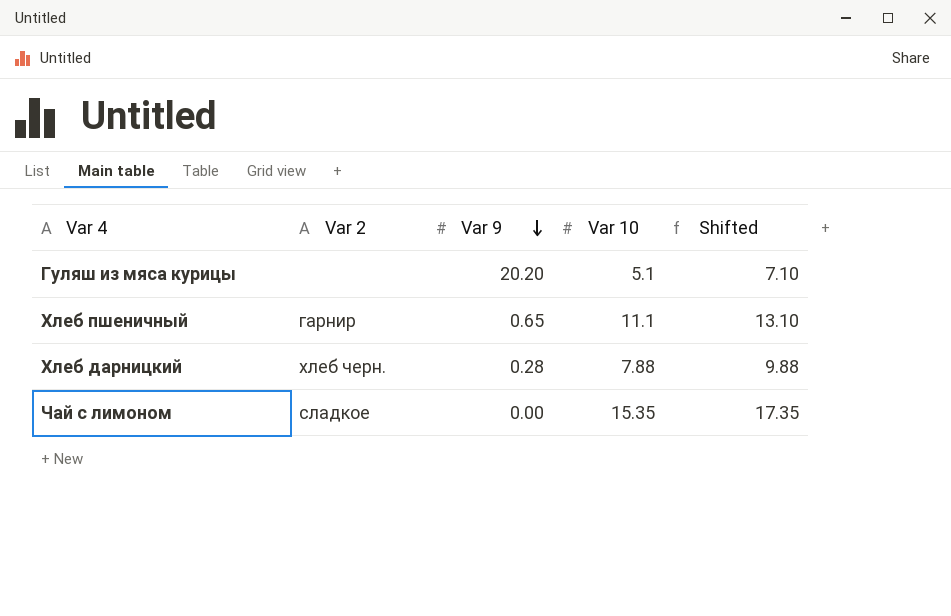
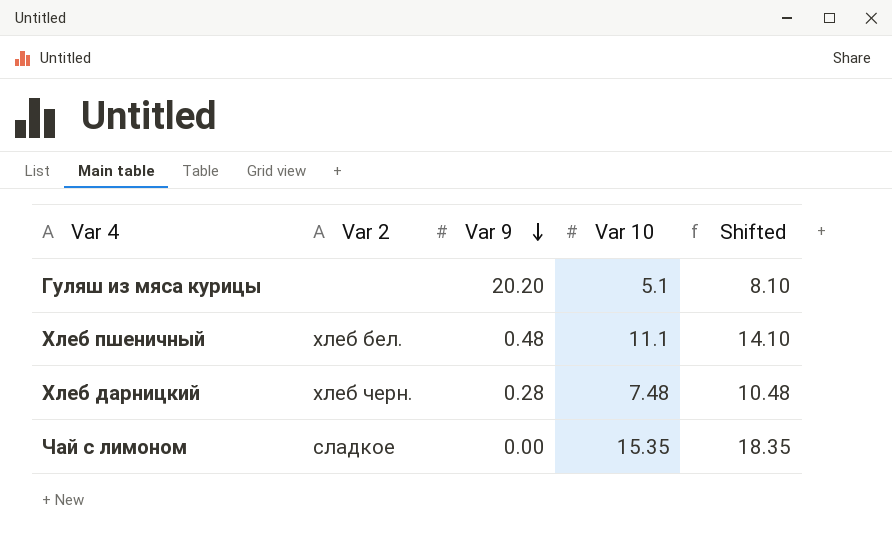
column Shifted | formula: [Var 10] + 2 -> [Var 10] + 3
Хлеб пшеничный | Var 2: гарнир -> хлеб бел.
Хлеб пшеничный | Var 9: 0.65 -> 0.48
Хлеб дарницкий | Var 10: 7.88 -> 7.48

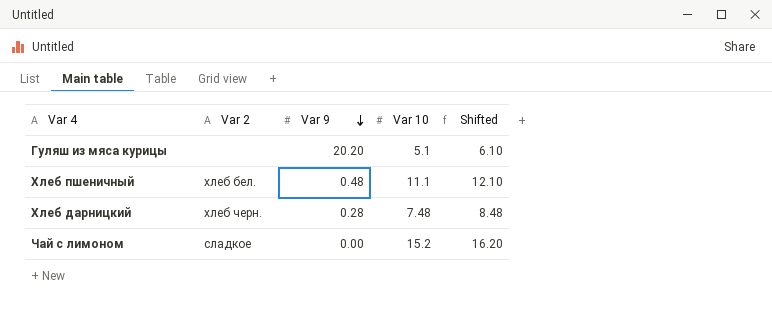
column Shifted | formula: [Var 10] + 3 -> [Var 10] + 1
Чай с лимоном | Var 10: 15.35 -> 15.2

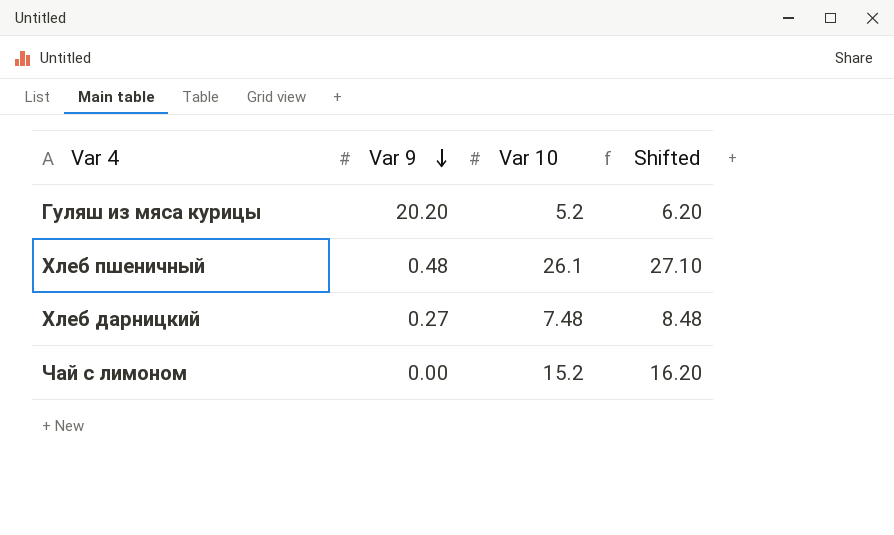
column Var 2 | position: 2 -> none
Гуляш из мяса курицы | Var 10: 5.1 -> 5.2
Гуляш из мяса курицы | Shifted: 6.10 -> 6.20
Хлеб пшеничный | Var 10: 11.1 -> 26.1
Хлеб пшеничный | Shifted: 12.10 -> 27.10
Хлеб дарницкий | Var 9: 0.28 -> 0.27

